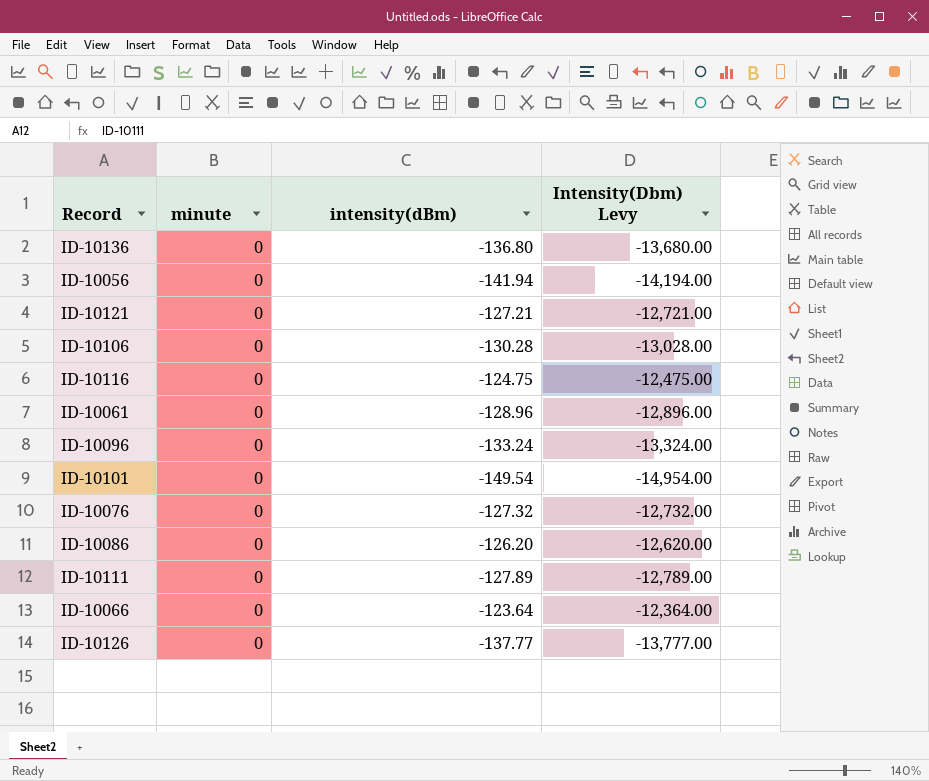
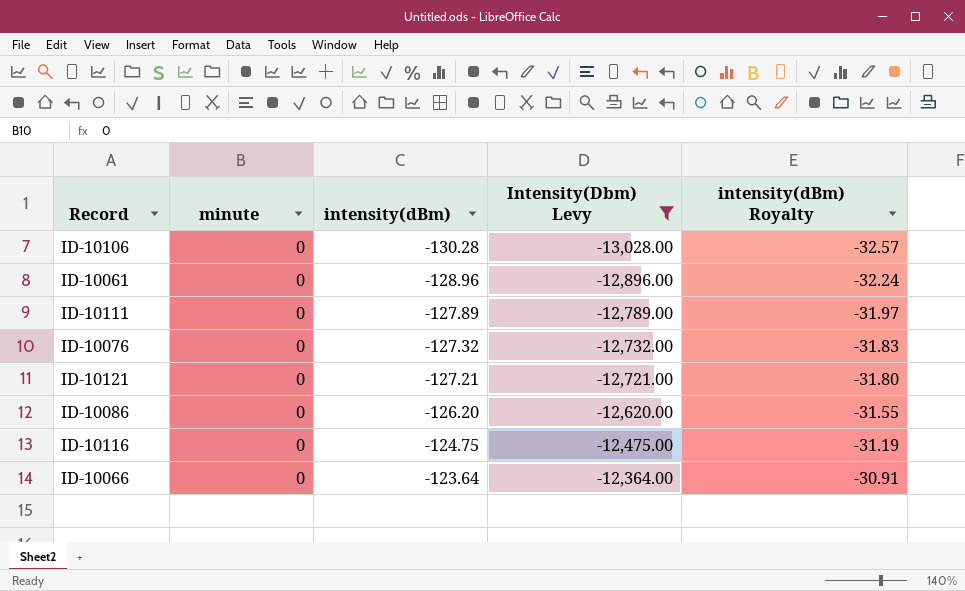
filter: none -> Intensity(Dbm) Levy >= -13,028.00
row order: none -> intensity(dBm) ascending
column intensity(dBm) Royalty | formula: none -> [intensity(dBm)] * 0.25

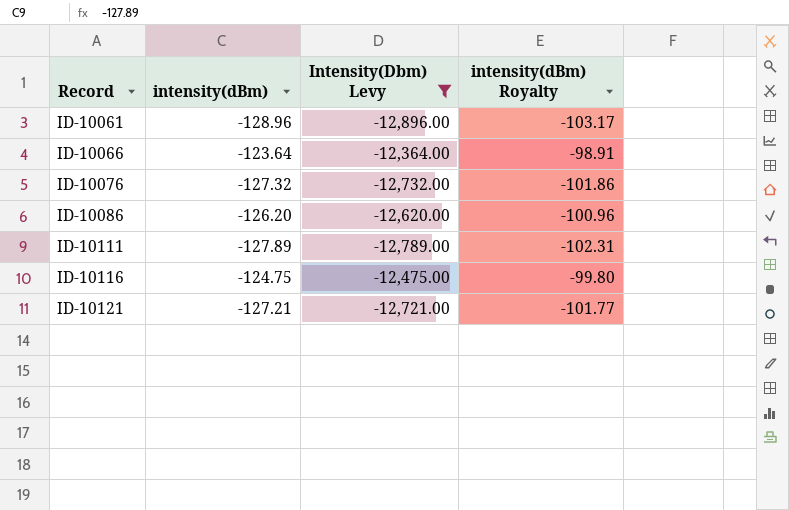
row order: intensity(dBm) ascending -> Record ascending
column minute | position: 2 -> none
column intensity(dBm) Royalty | formula: [intensity(dBm)] * 0.25 -> [intensity(dBm)] * 0.8
row ID-10106: 0 | -130.28 | -13,028.00 | -32.57 -> none

